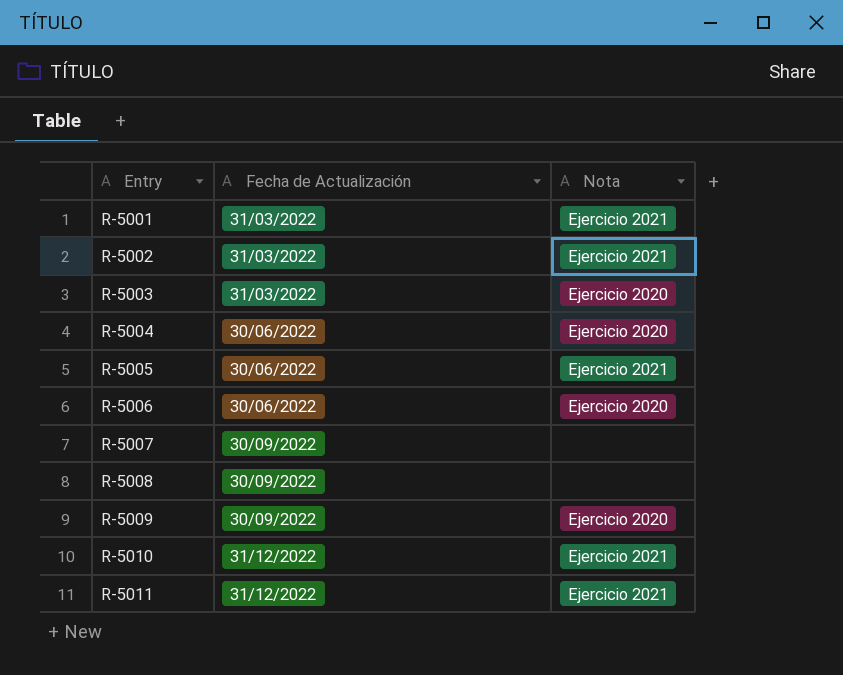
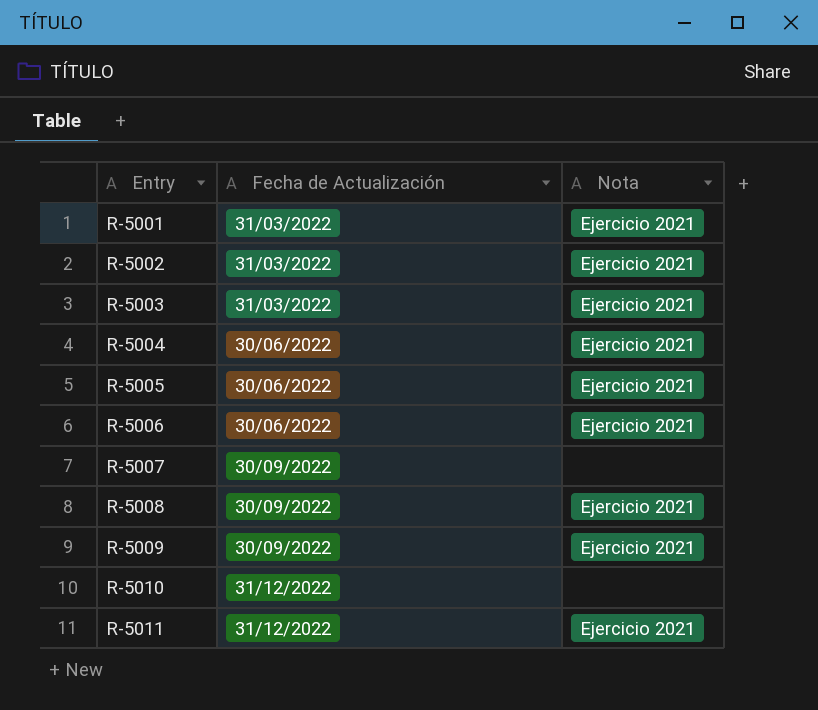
R-5003 | Nota: Ejercicio 2020 -> Ejercicio 2021
R-5004 | Nota: Ejercicio 2020 -> Ejercicio 2021
R-5006 | Nota: Ejercicio 2020 -> Ejercicio 2021
R-5008 | Nota: none -> Ejercicio 2021
R-5009 | Nota: Ejercicio 2020 -> Ejercicio 2021
R-5010 | Nota: Ejercicio 2021 -> none

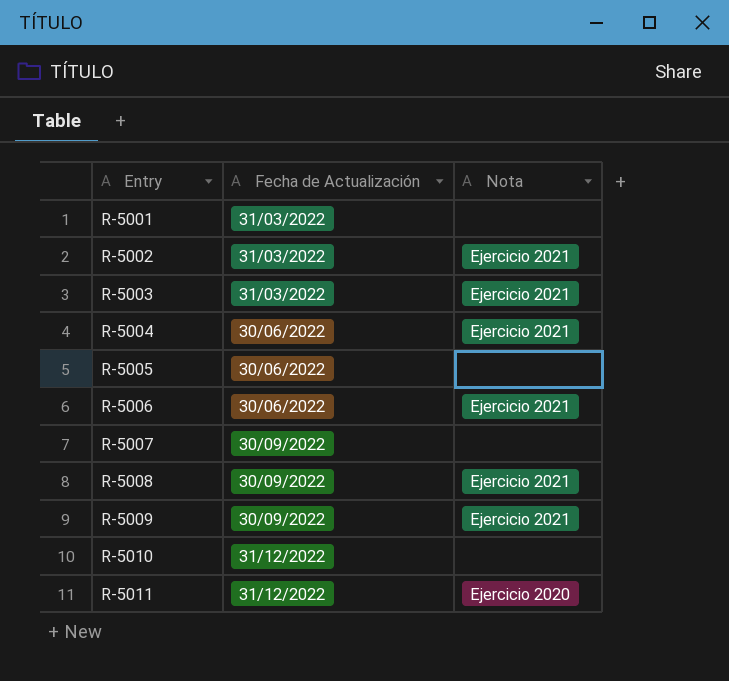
R-5001 | Nota: Ejercicio 2021 -> none
R-5005 | Nota: Ejercicio 2021 -> none
R-5011 | Nota: Ejercicio 2021 -> Ejercicio 2020

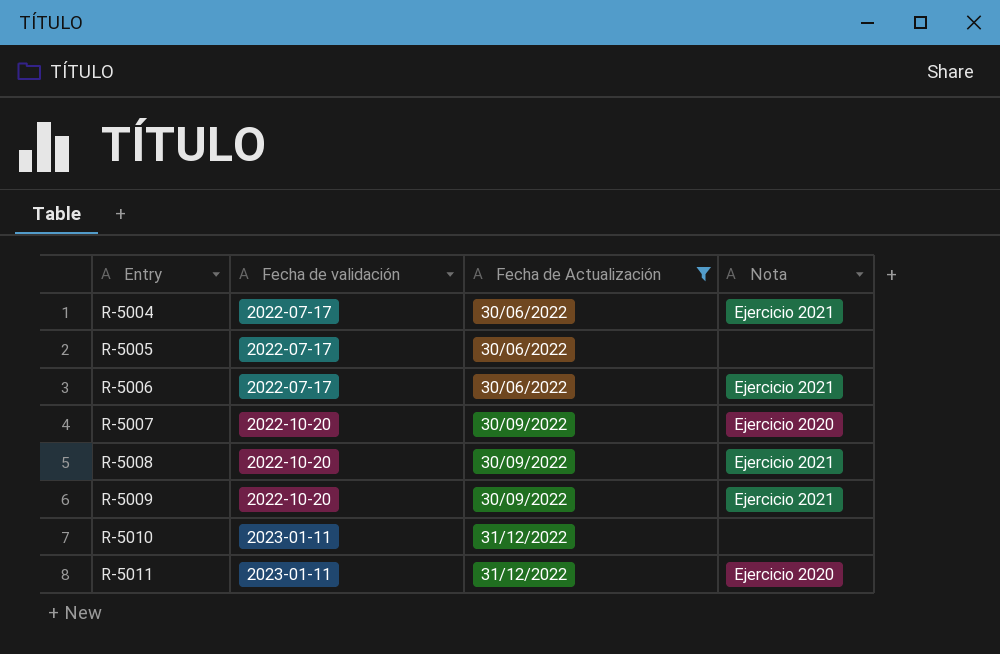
filter: none -> Fecha de Actualización != 31/03/2022
column Fecha de validación | position: none -> 2
R-5007 | Nota: none -> Ejercicio 2020

